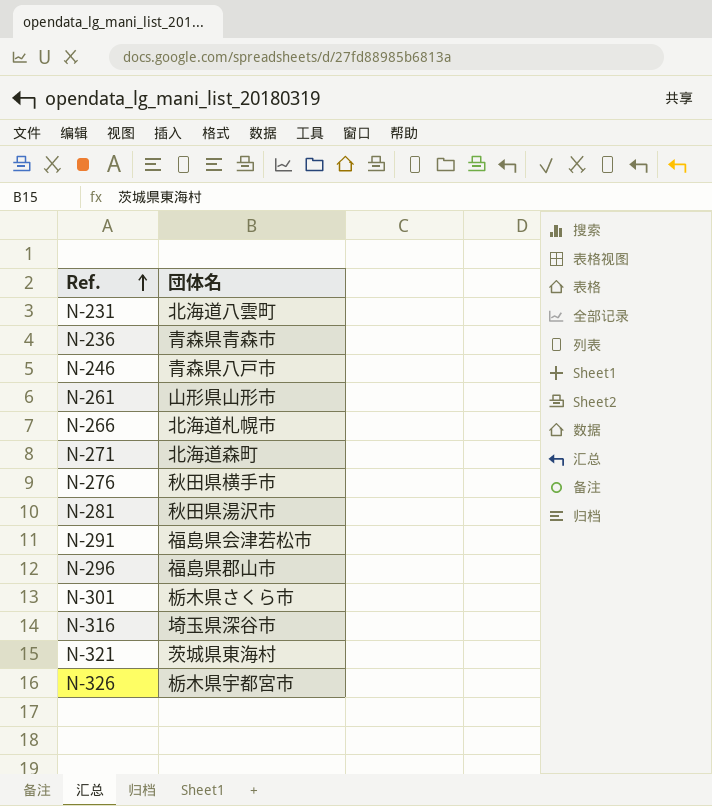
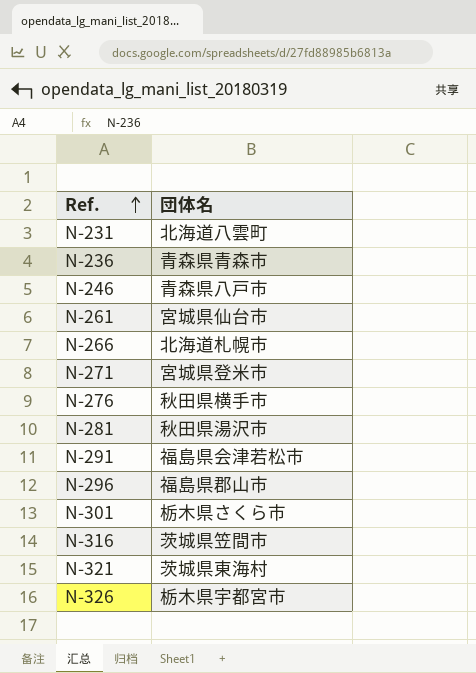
N-261 | 団体名: 山形県山形市 -> 宮城県仙台市
N-271 | 団体名: 北海道森町 -> 宮城県登米市
N-316 | 団体名: 埼玉県深谷市 -> 茨城県笠間市

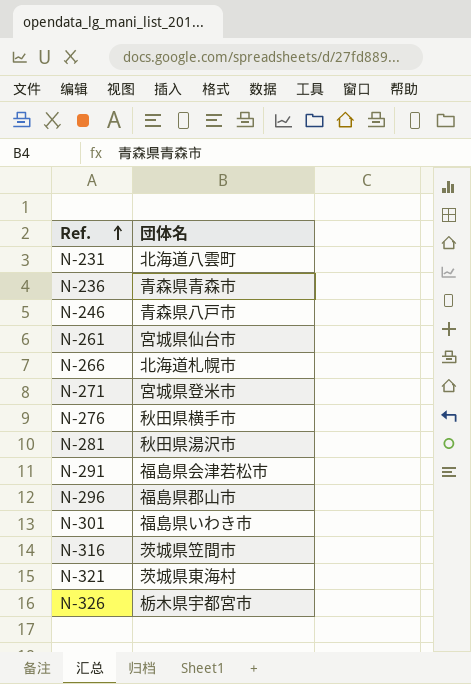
N-301 | 団体名: 栃木県さくら市 -> 福島県いわき市

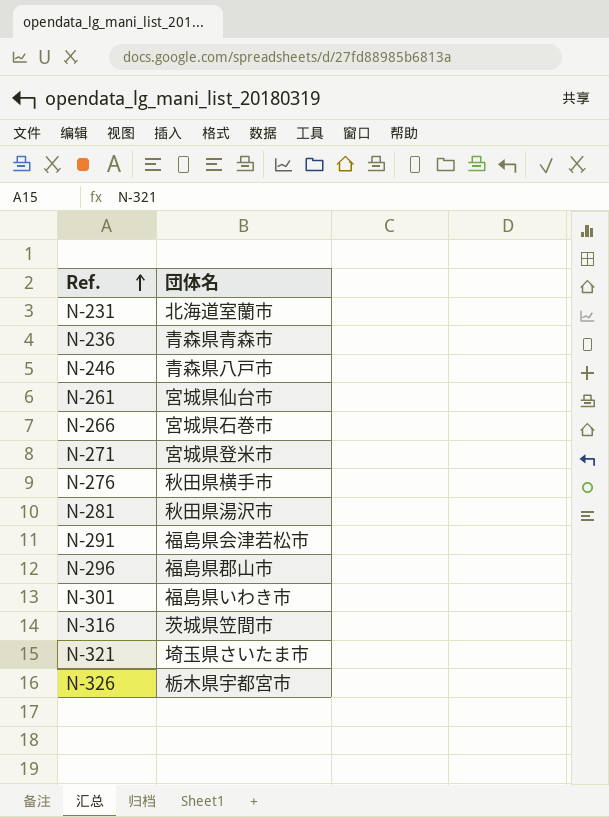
N-231 | 団体名: 北海道八雲町 -> 北海道室蘭市
N-266 | 団体名: 北海道札幌市 -> 宮城県石巻市
N-321 | 団体名: 茨城県東海村 -> 埼玉県さいたま市

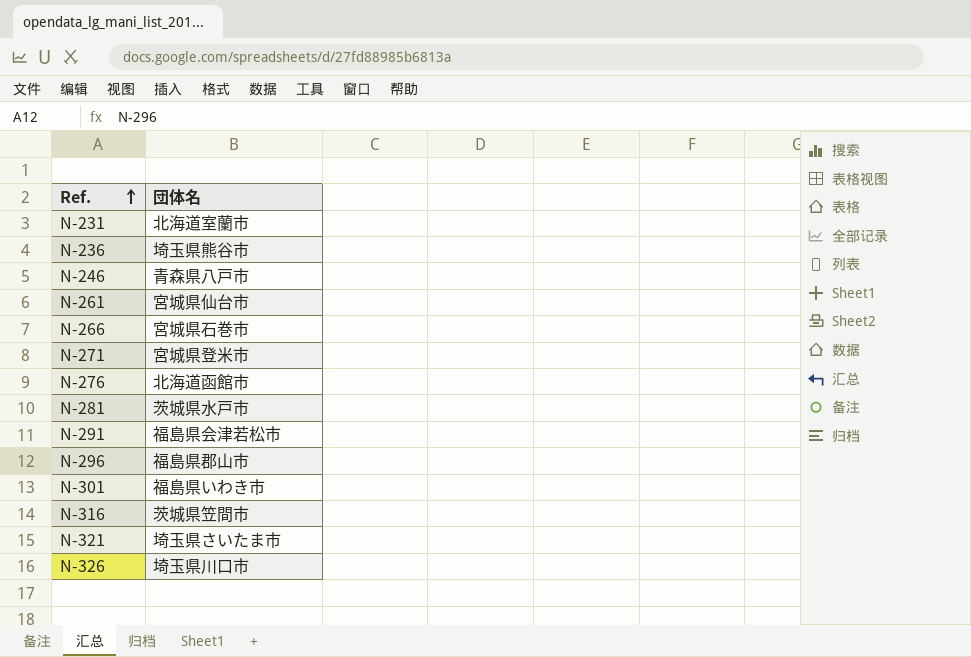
N-236 | 団体名: 青森県青森市 -> 埼玉県熊谷市
N-276 | 団体名: 秋田県横手市 -> 北海道函館市
N-281 | 団体名: 秋田県湯沢市 -> 茨城県水戸市
N-326 | 団体名: 栃木県宇都宮市 -> 埼玉県川口市

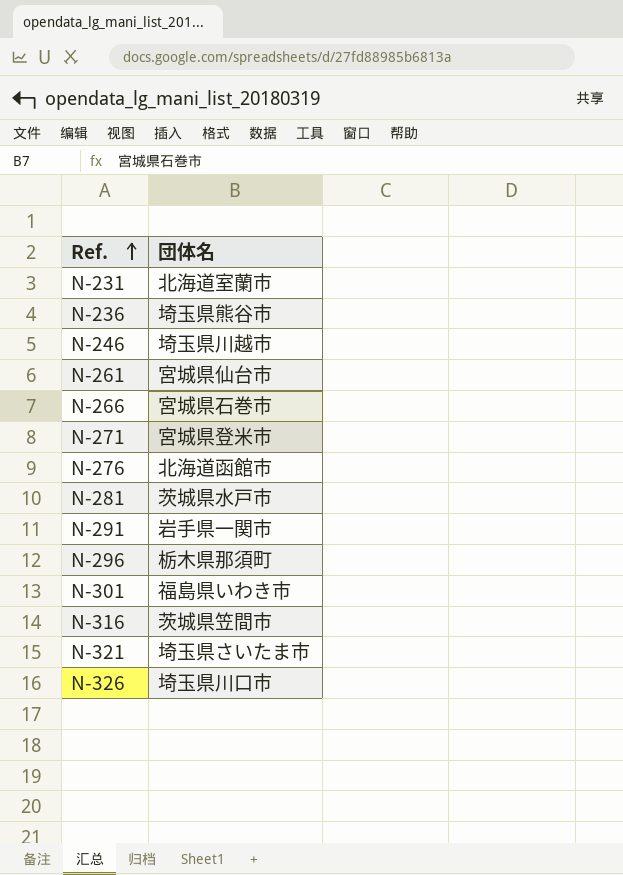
N-246 | 団体名: 青森県八戸市 -> 埼玉県川越市
N-291 | 団体名: 福島県会津若松市 -> 岩手県一関市
N-296 | 団体名: 福島県郡山市 -> 栃木県那須町

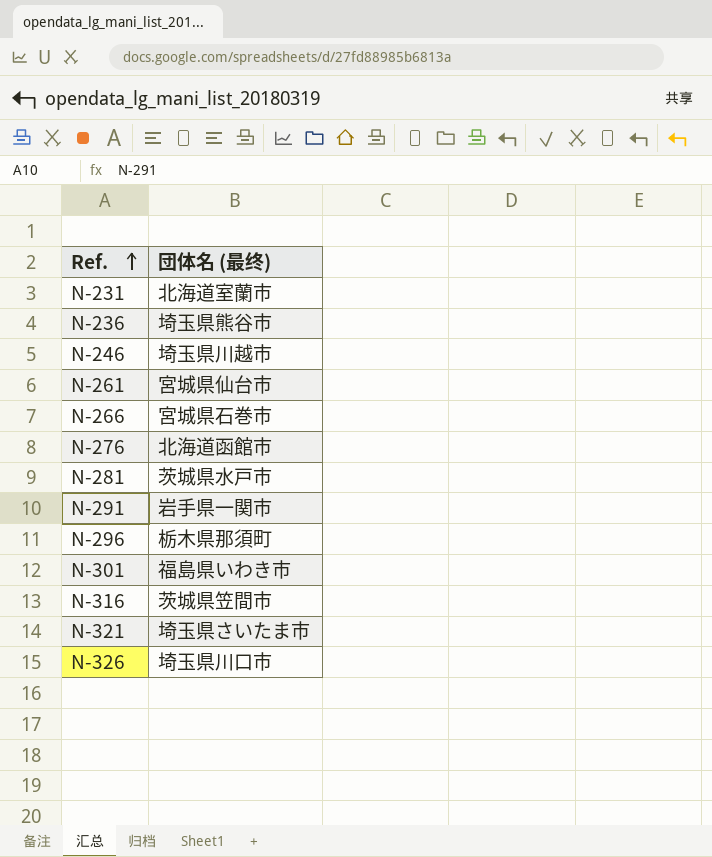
column name: 団体名 -> 団体名 (最终)
row N-271: 宮城県登米市 -> none

